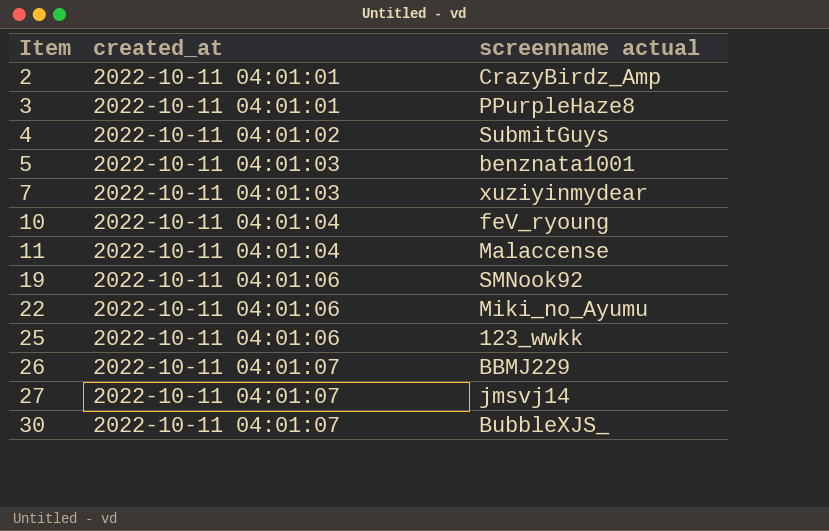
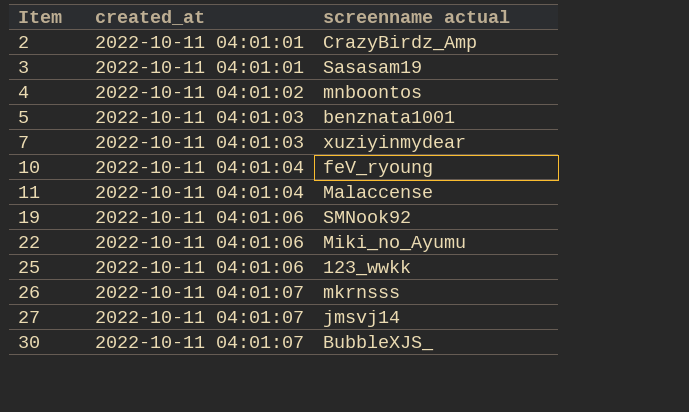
3 | screenname actual: PPurpleHaze8 -> Sasasam19
4 | screenname actual: SubmitGuys -> mnboontos
26 | screenname actual: BBMJ229 -> mkrnsss

